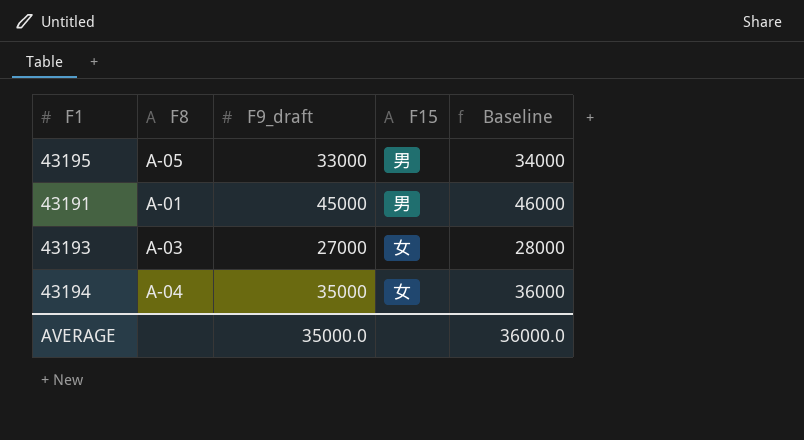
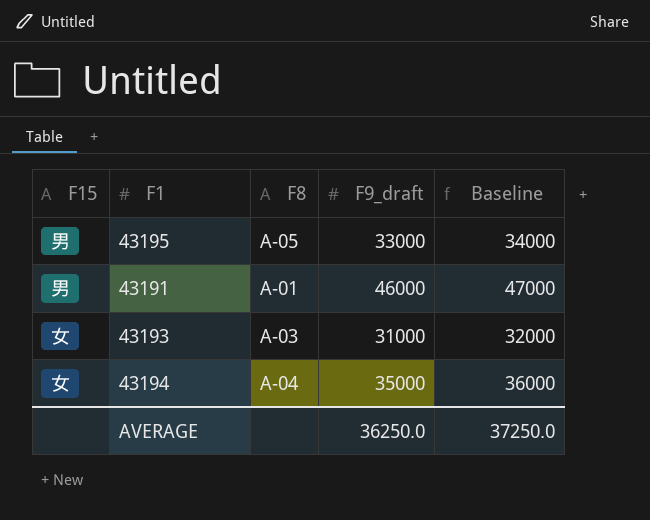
column F15 | position: 4 -> 1
43191 | F9_draft: 45000 -> 46000
43191 | Baseline: 46000 -> 47000
43193 | F9_draft: 27000 -> 31000
43193 | Baseline: 28000 -> 32000
AVERAGE | F9_draft: 35000.0 -> 36250.0
AVERAGE | Baseline: 36000.0 -> 37250.0

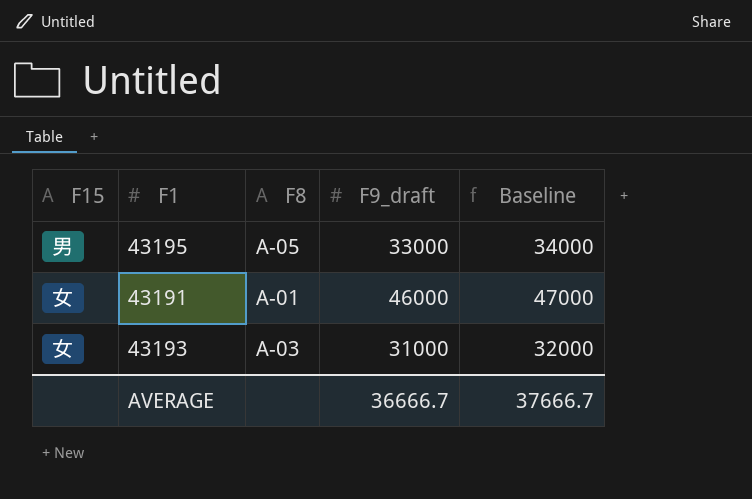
row 43194: 女 | A-04 | 35000 | 36000 -> none
43191 | F15: 男 -> 女
AVERAGE | F9_draft: 36250.0 -> 36666.7
AVERAGE | Baseline: 37250.0 -> 37666.7

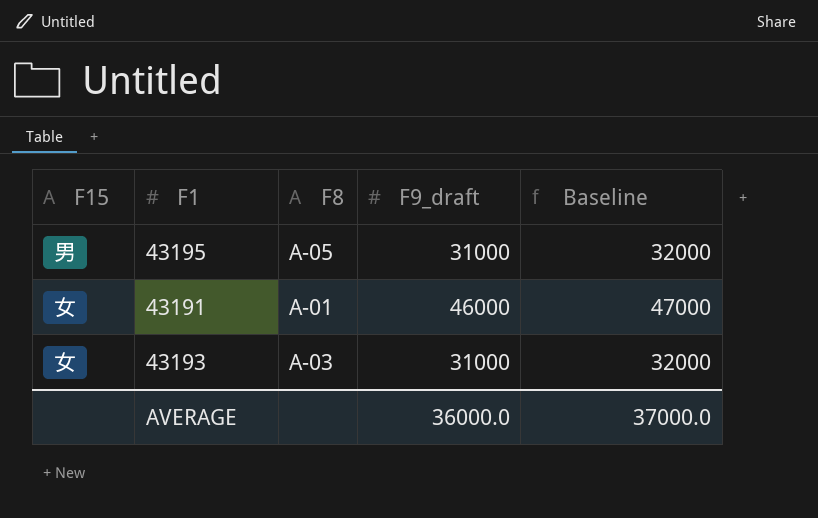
43195 | F9_draft: 33000 -> 31000
43195 | Baseline: 34000 -> 32000
AVERAGE | F9_draft: 36666.7 -> 36000.0
AVERAGE | Baseline: 37666.7 -> 37000.0

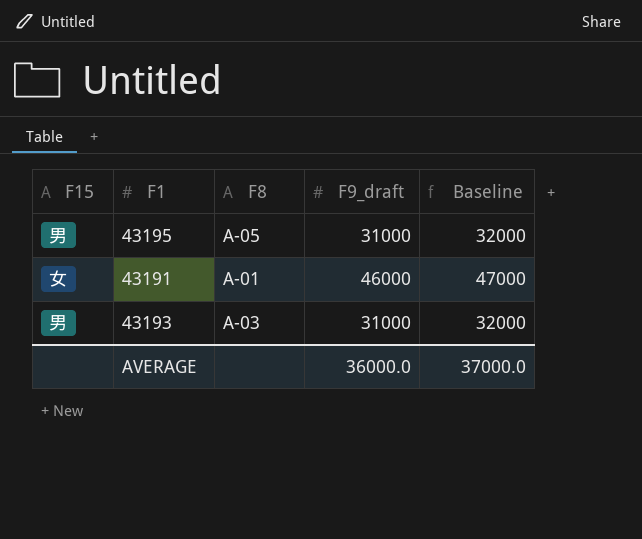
43193 | F15: 女 -> 男

